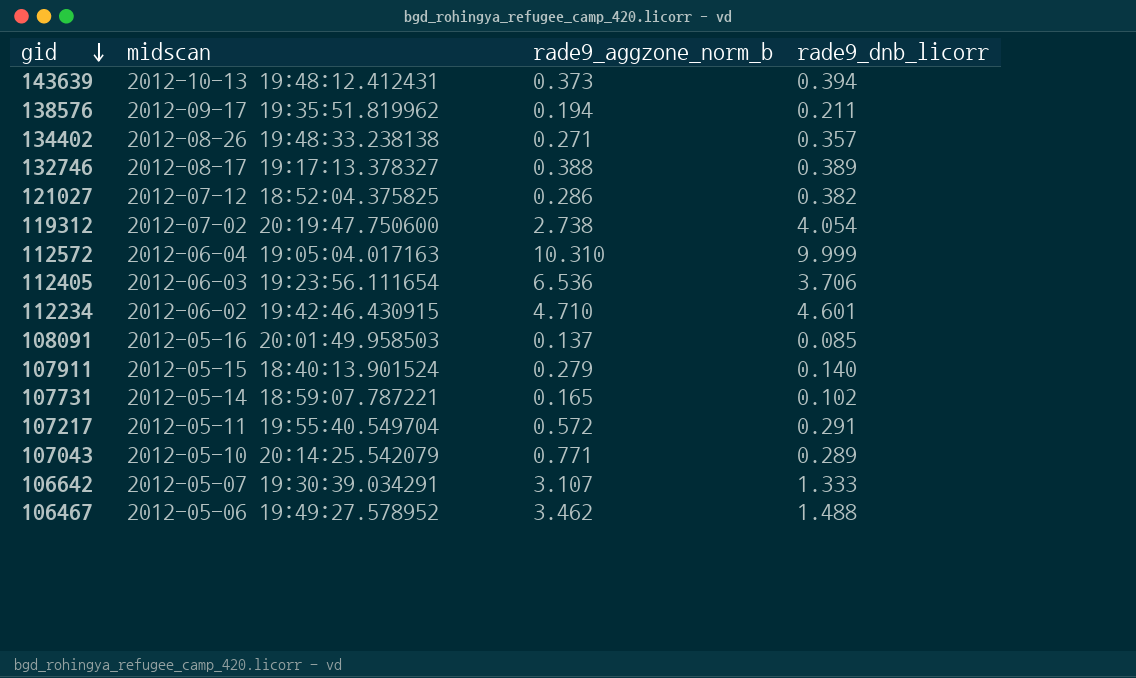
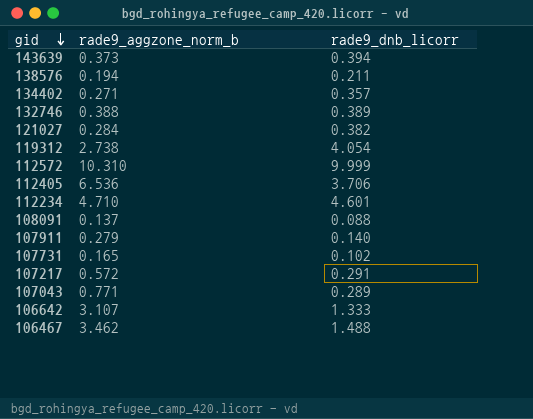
column midscan | position: 2 -> none
121027 | rade9_aggzone_norm_b: 0.286 -> 0.284
108091 | rade9_dnb_licorr: 0.085 -> 0.088

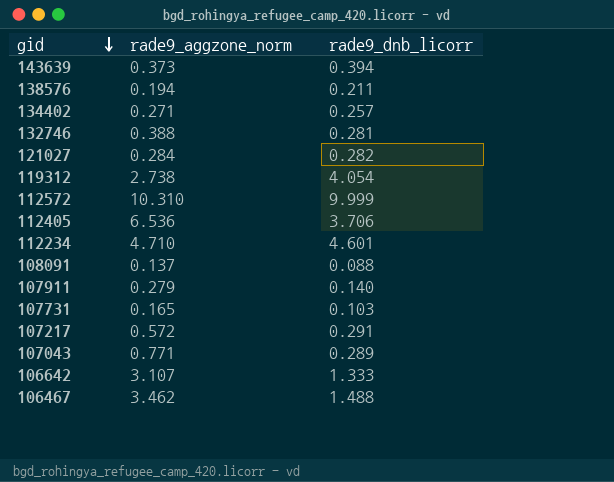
column name: rade9_aggzone_norm_b -> rade9_aggzone_norm
134402 | rade9_dnb_licorr: 0.357 -> 0.257
132746 | rade9_dnb_licorr: 0.389 -> 0.281
121027 | rade9_dnb_licorr: 0.382 -> 0.282
107731 | rade9_dnb_licorr: 0.102 -> 0.103

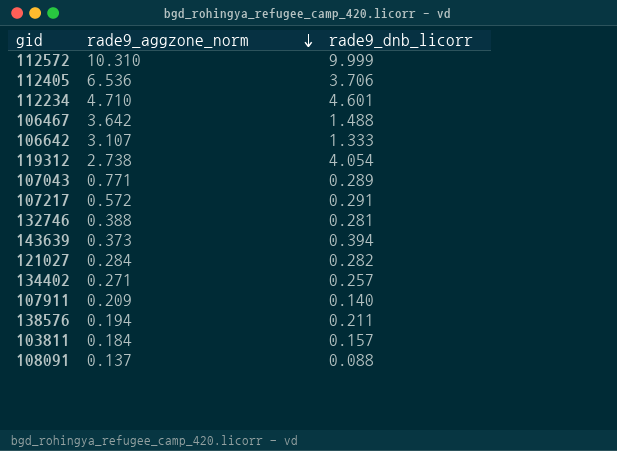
row order: gid descending -> rade9_aggzone_norm descending
row 107731: 0.165 | 0.103 -> none
106467 | rade9_aggzone_norm: 3.462 -> 3.642
107911 | rade9_aggzone_norm: 0.279 -> 0.209
row 103811: none -> 0.184 | 0.157

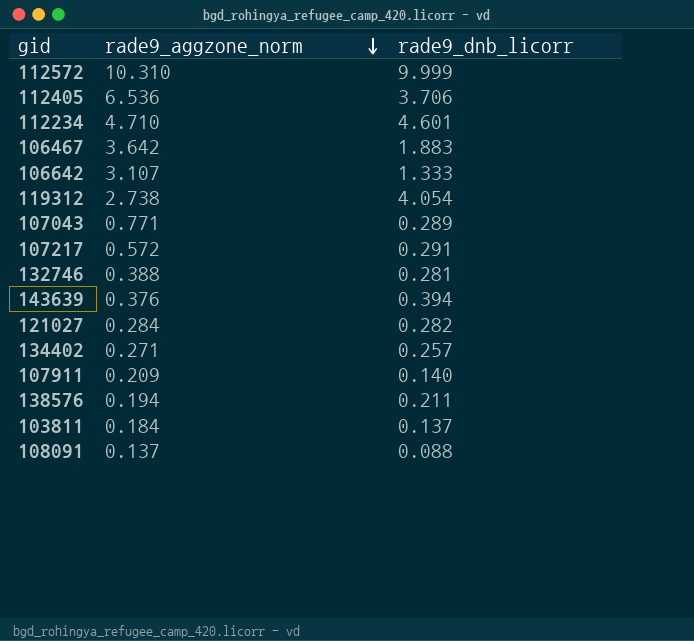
106467 | rade9_dnb_licorr: 1.488 -> 1.883
143639 | rade9_aggzone_norm: 0.373 -> 0.376
103811 | rade9_dnb_licorr: 0.157 -> 0.137

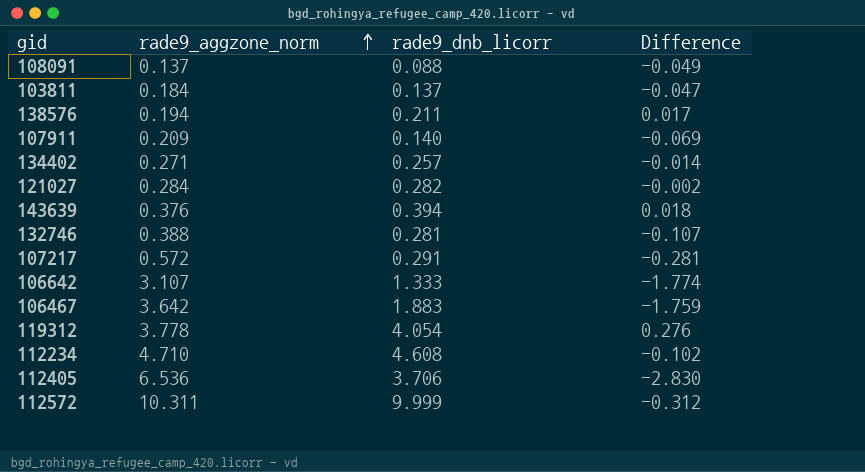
row order: rade9_aggzone_norm descending -> rade9_aggzone_norm ascending
column Difference | formula: none -> [rade9_dnb_licorr] - [rade9_aggzone_norm]
row 107043: 0.771 | 0.289 -> none
119312 | rade9_aggzone_norm: 2.738 -> 3.778
112234 | rade9_dnb_licorr: 4.601 -> 4.608
112572 | rade9_aggzone_norm: 10.310 -> 10.311

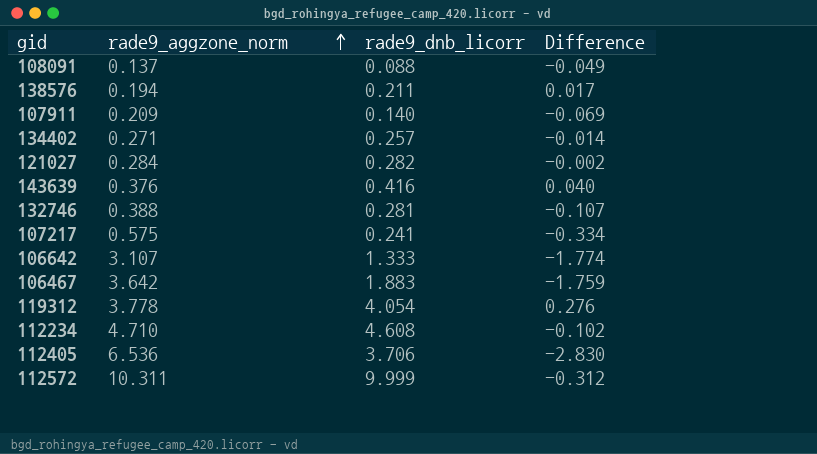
row 103811: 0.184 | 0.137 | -0.047 -> none
143639 | rade9_dnb_licorr: 0.394 -> 0.416
143639 | Difference: 0.018 -> 0.040
107217 | rade9_aggzone_norm: 0.572 -> 0.575
107217 | rade9_dnb_licorr: 0.291 -> 0.241
107217 | Difference: -0.281 -> -0.334

